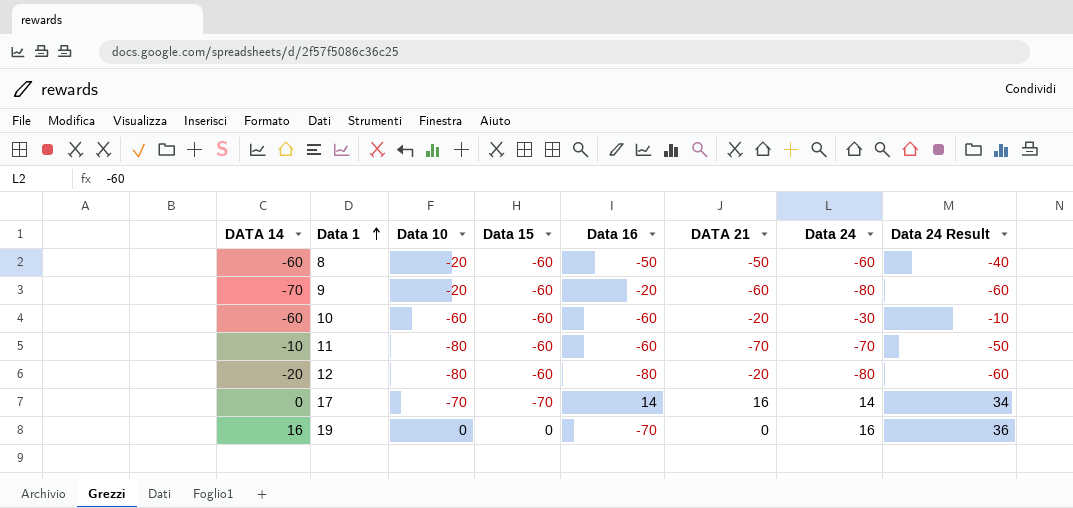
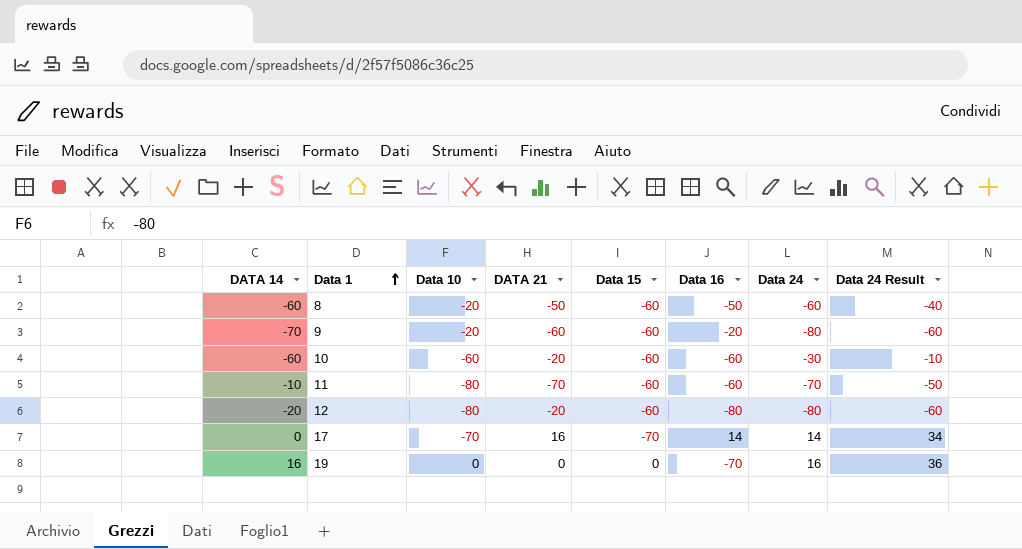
column DATA 21 | position: 6 -> 4

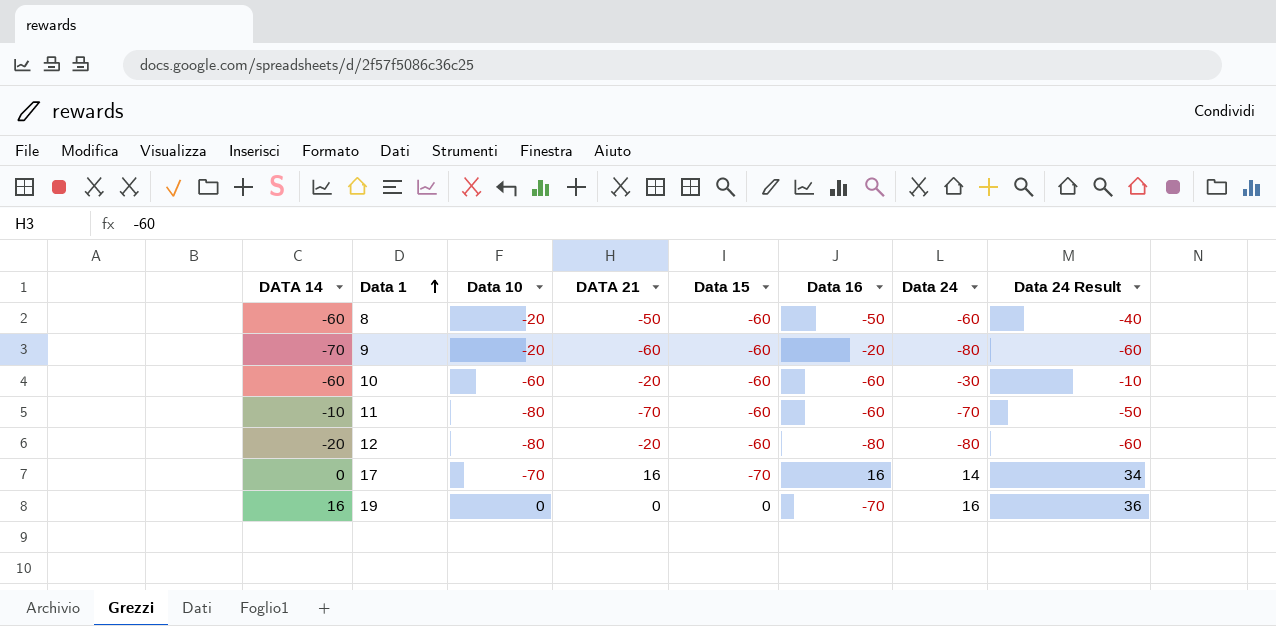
17 | Data 16: 14 -> 16

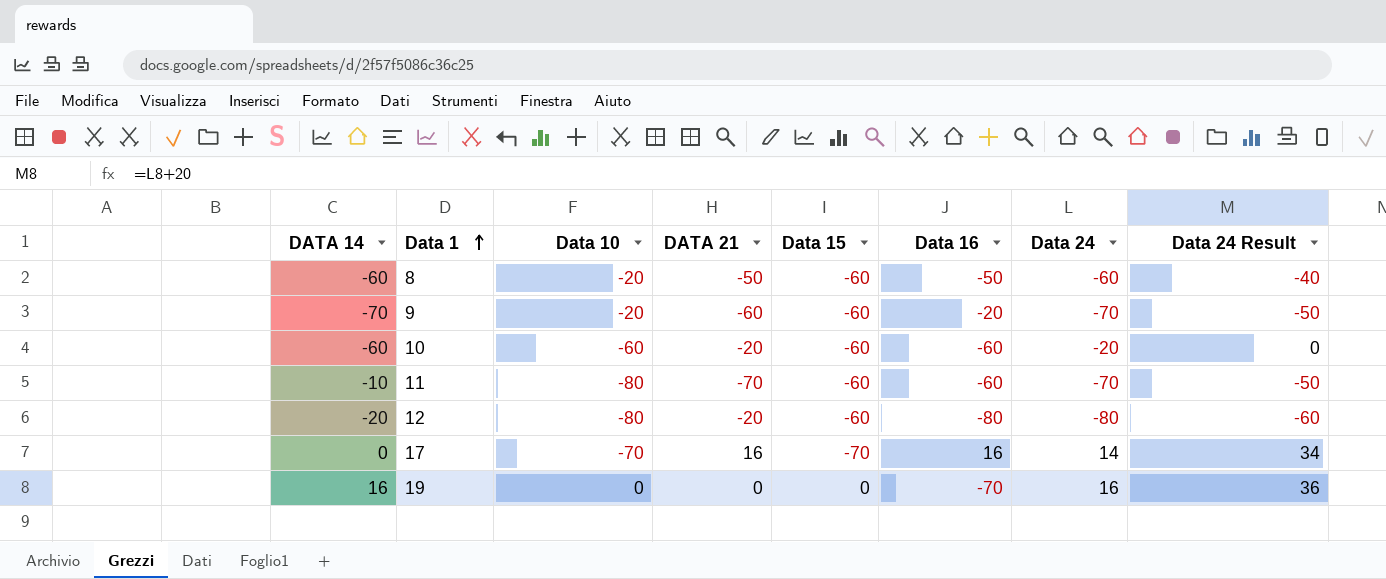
9 | Data 24: -80 -> -70
9 | Data 24 Result: -60 -> -50
10 | Data 24: -30 -> -20
10 | Data 24 Result: -10 -> 0

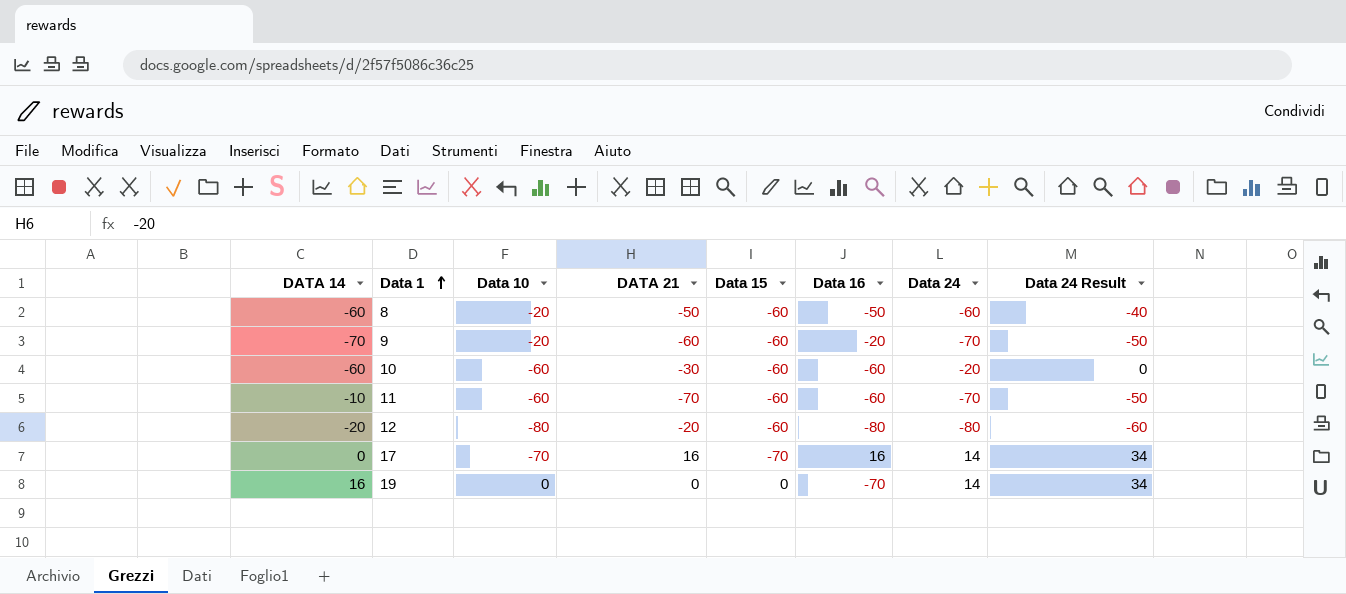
10 | DATA 21: -20 -> -30
11 | Data 10: -80 -> -60
19 | Data 24: 16 -> 14
19 | Data 24 Result: 36 -> 34

